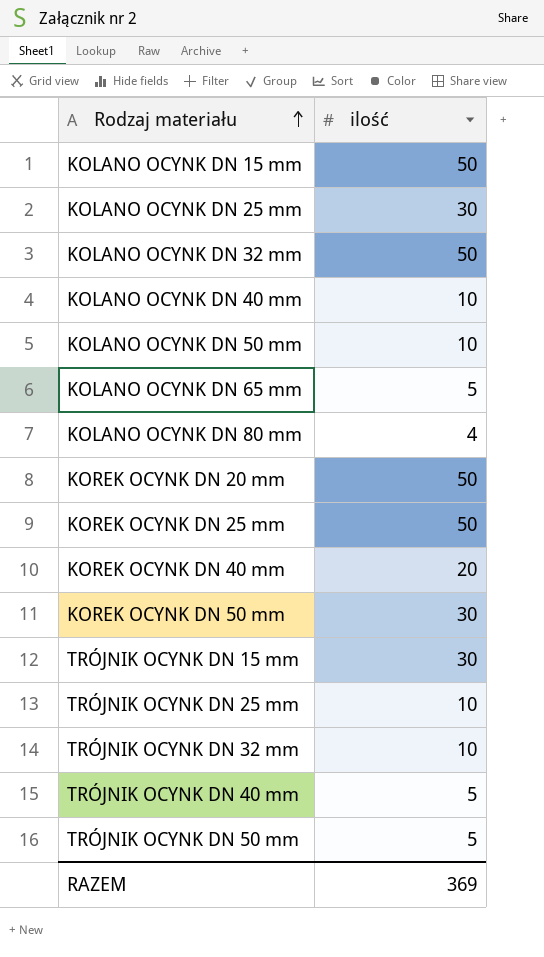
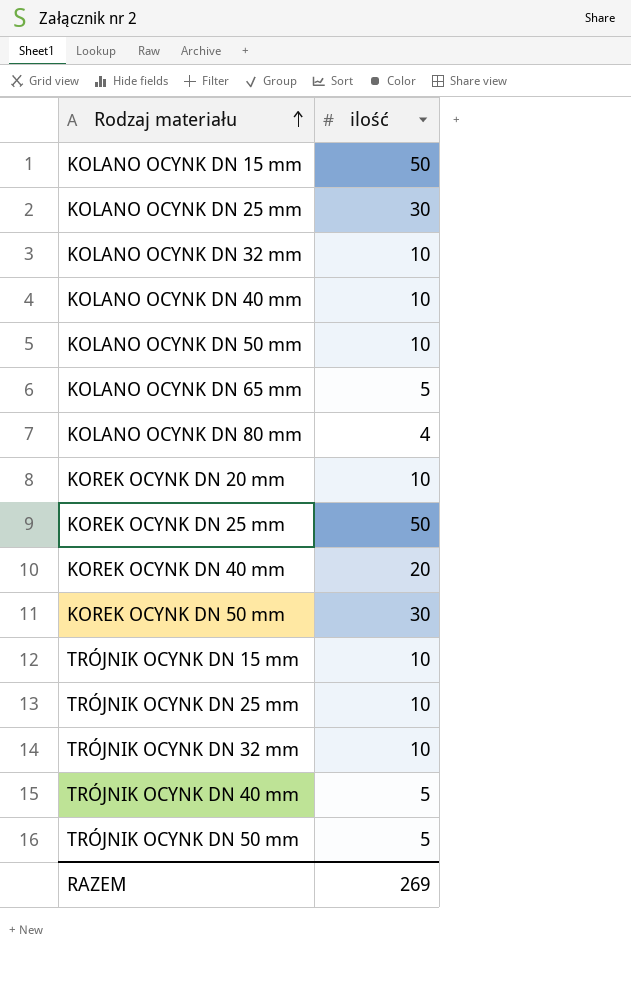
KOLANO OCYNK DN 32 mm | ilość: 50 -> 10
KOREK OCYNK DN 20 mm | ilość: 50 -> 10
TRÓJNIK OCYNK DN 15 mm | ilość: 30 -> 10
RAZEM | ilość: 369 -> 269

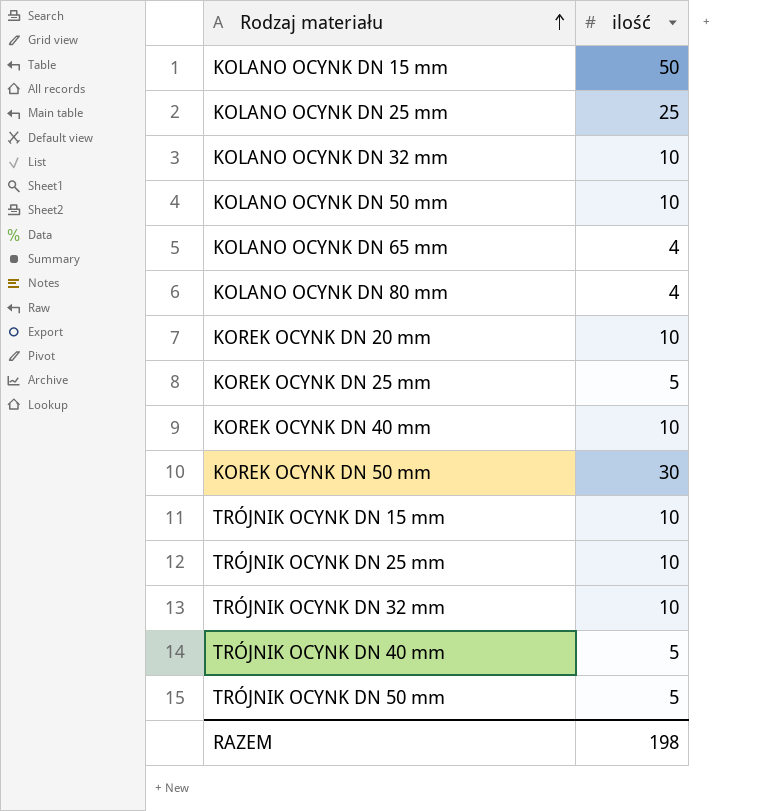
row KOLANO OCYNK DN 40 mm: 10 -> none
KOLANO OCYNK DN 25 mm | ilość: 30 -> 25
KOLANO OCYNK DN 65 mm | ilość: 5 -> 4
KOREK OCYNK DN 25 mm | ilość: 50 -> 5
KOREK OCYNK DN 40 mm | ilość: 20 -> 10
RAZEM | ilość: 269 -> 198

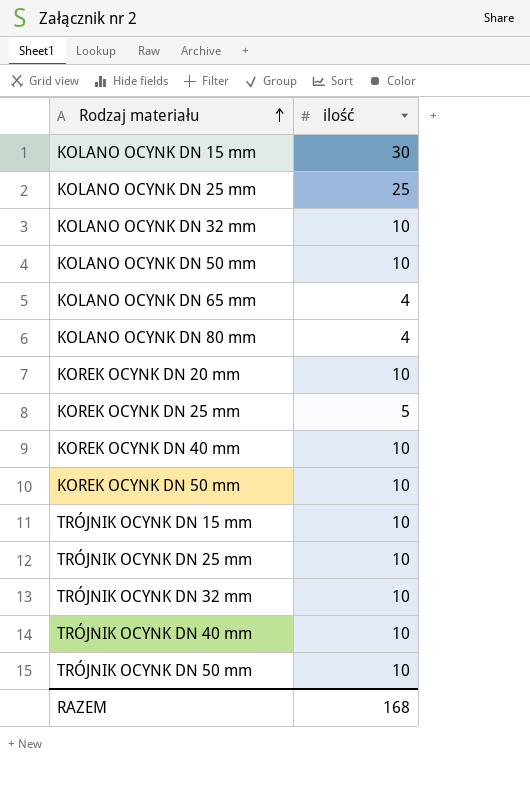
KOLANO OCYNK DN 15 mm | ilość: 50 -> 30
KOREK OCYNK DN 50 mm | ilość: 30 -> 10
TRÓJNIK OCYNK DN 40 mm | ilość: 5 -> 10
TRÓJNIK OCYNK DN 50 mm | ilość: 5 -> 10
RAZEM | ilość: 198 -> 168

